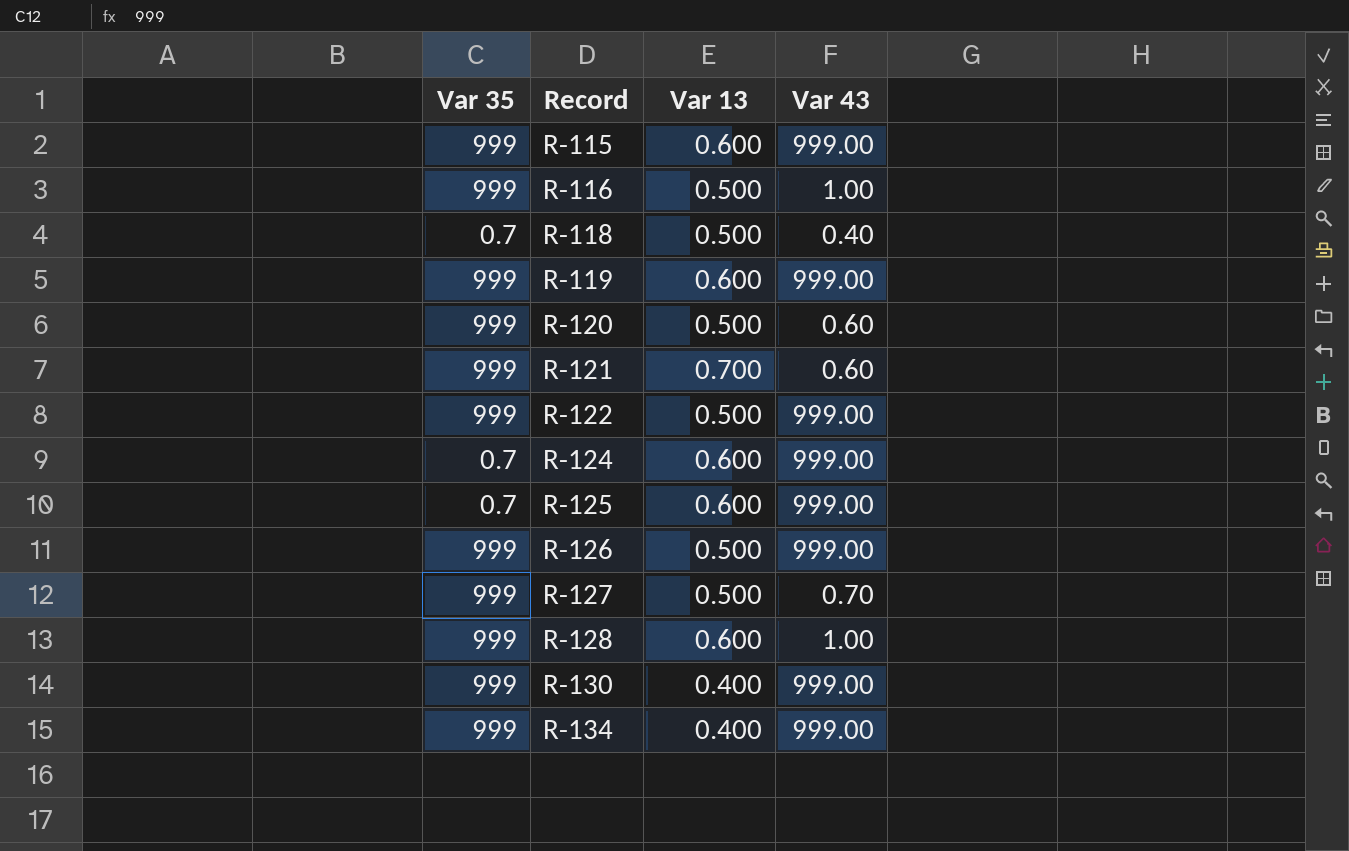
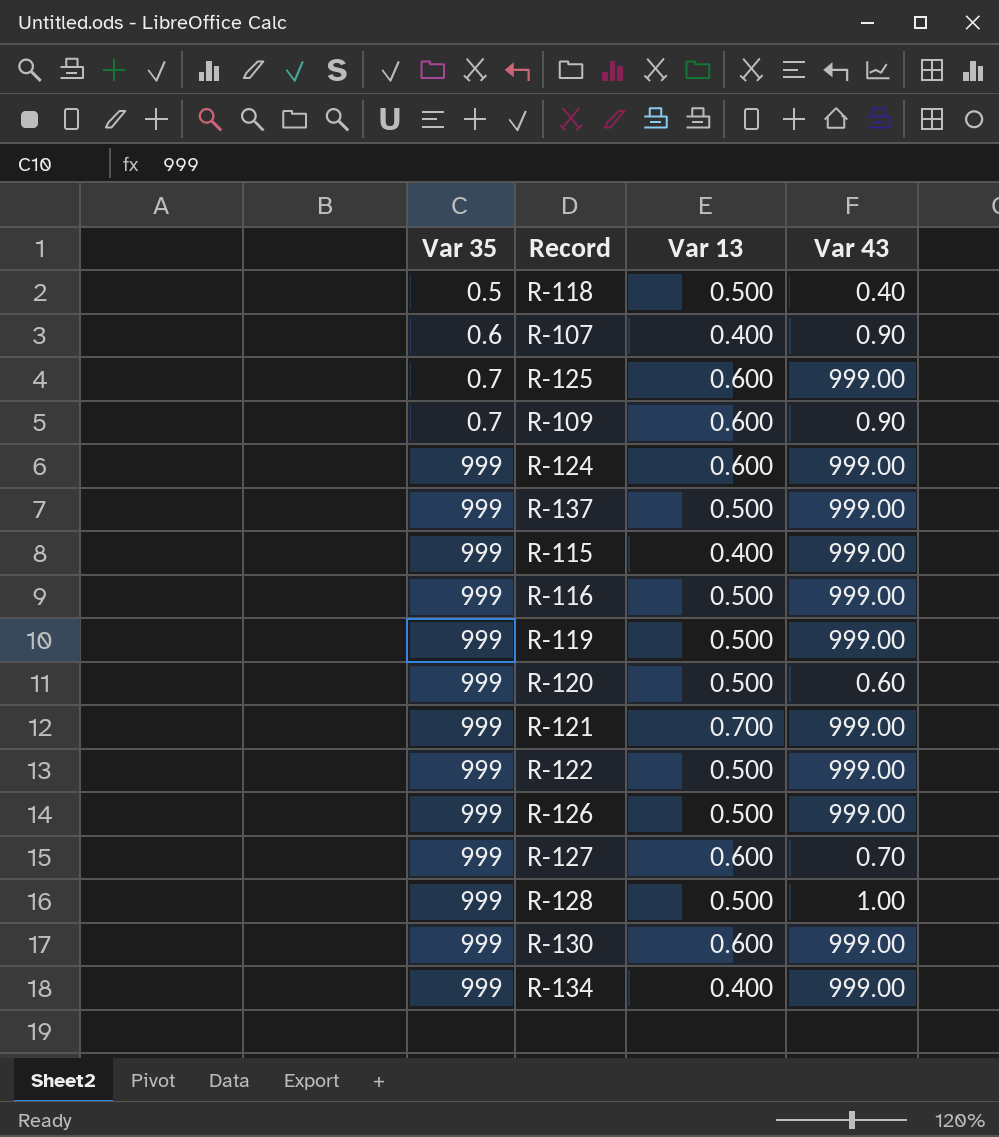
row order: Record ascending -> Var 35 ascending
R-118 | Var 35: 0.7 -> 0.5
row R-107: none -> 0.6 | 0.400 | 0.90
row R-109: none -> 0.7 | 0.600 | 0.90
R-124 | Var 35: 0.7 -> 999
row R-137: none -> 999 | 0.500 | 999.00
R-115 | Var 13: 0.600 -> 0.400
R-116 | Var 43: 1.00 -> 999.00
R-119 | Var 13: 0.600 -> 0.500
R-121 | Var 43: 0.60 -> 999.00
R-127 | Var 13: 0.500 -> 0.600
R-128 | Var 13: 0.600 -> 0.500
R-130 | Var 13: 0.400 -> 0.600

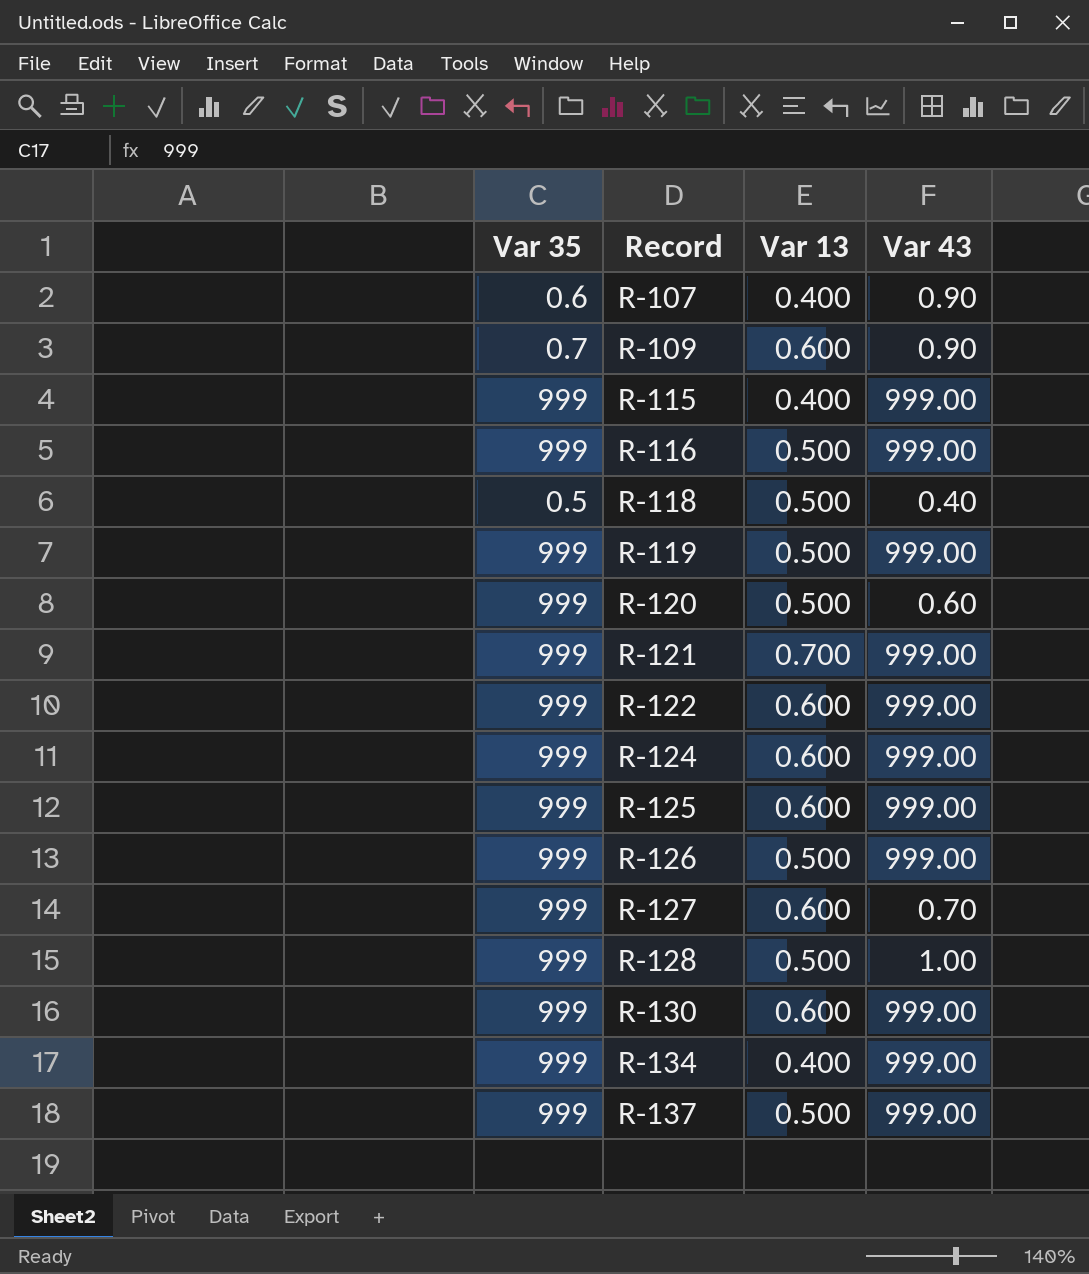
row order: Var 35 ascending -> Record ascending
R-122 | Var 13: 0.500 -> 0.600
R-125 | Var 35: 0.7 -> 999

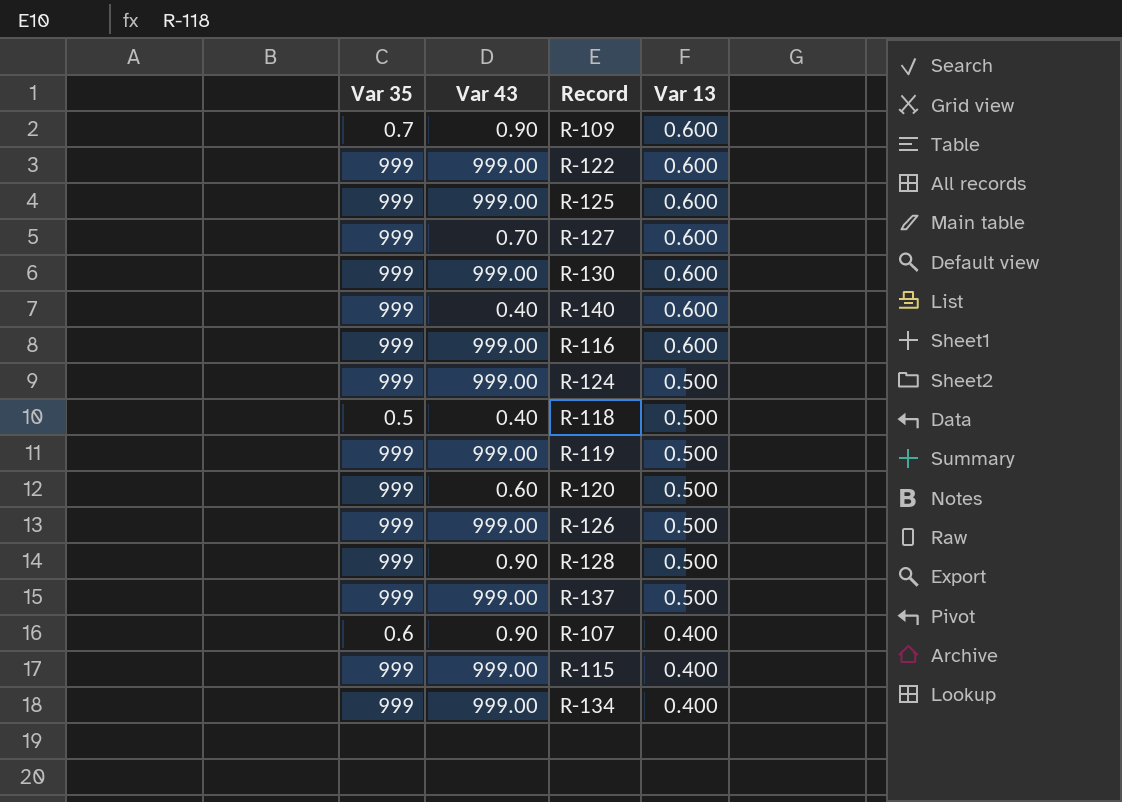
row order: Record ascending -> Var 13 descending
column Var 43 | position: 4 -> 2
row R-121: 999 | 0.700 | 999.00 -> none
row R-140: none -> 999 | 0.40 | 0.600
R-116 | Var 13: 0.500 -> 0.600
R-124 | Var 13: 0.600 -> 0.500
R-128 | Var 43: 1.00 -> 0.90

